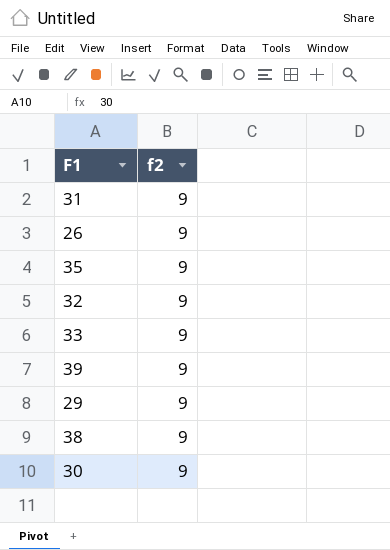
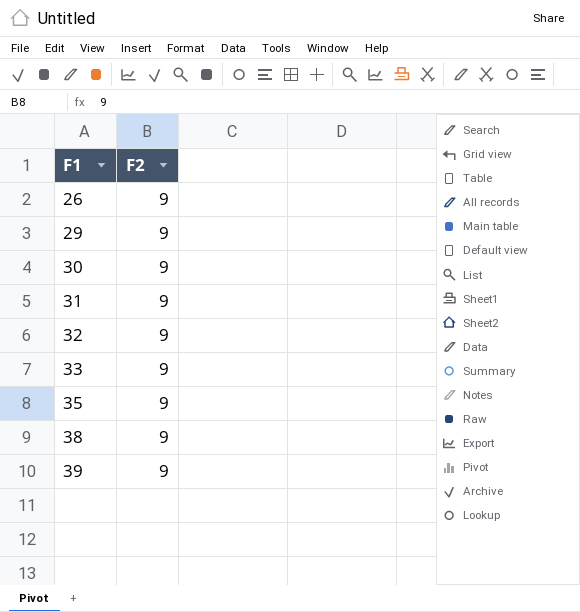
row order: none -> F1 ascending
column name: f2 -> F2

